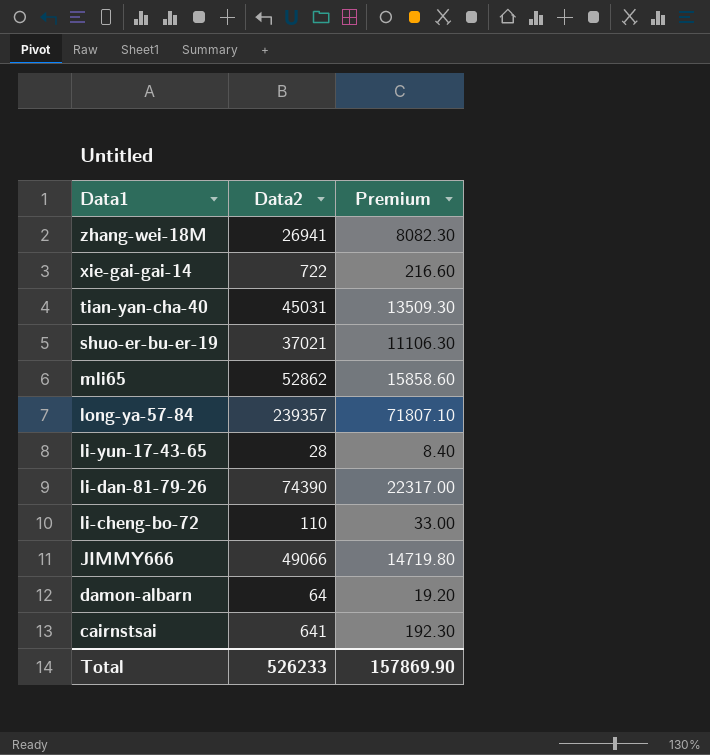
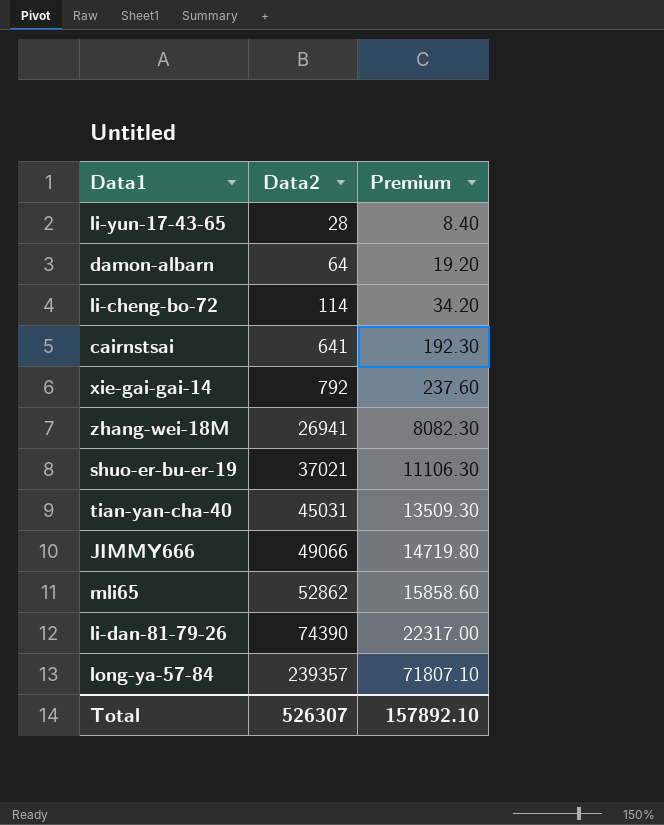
row order: Data1 descending -> Data2 ascending
li-cheng-bo-72 | Data2: 110 -> 114
li-cheng-bo-72 | Premium: 33.00 -> 34.20
xie-gai-gai-14 | Data2: 722 -> 792
xie-gai-gai-14 | Premium: 216.60 -> 237.60
Total | Data2: 526233 -> 526307
Total | Premium: 157869.90 -> 157892.10

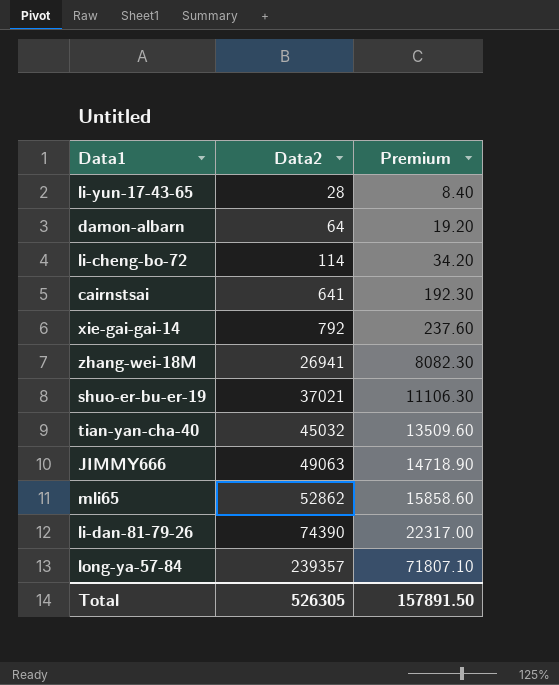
tian-yan-cha-40 | Data2: 45031 -> 45032
tian-yan-cha-40 | Premium: 13509.30 -> 13509.60
JIMMY666 | Data2: 49066 -> 49063
JIMMY666 | Premium: 14719.80 -> 14718.90
Total | Data2: 526307 -> 526305
Total | Premium: 157892.10 -> 157891.50

